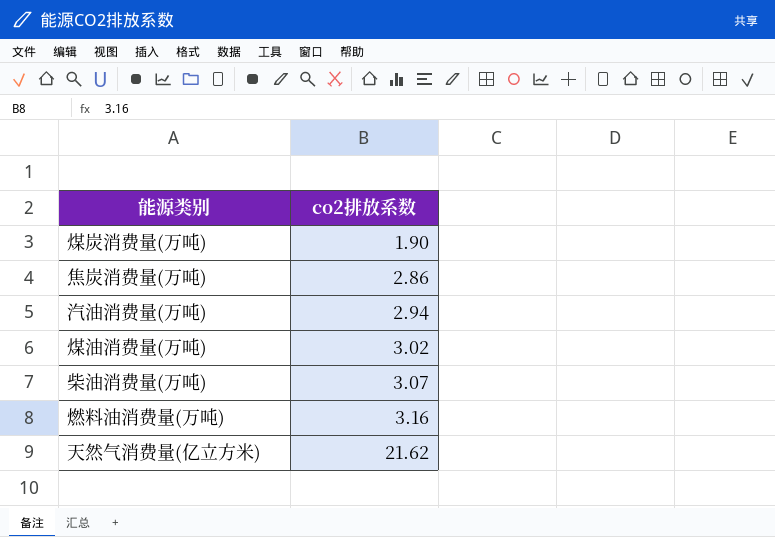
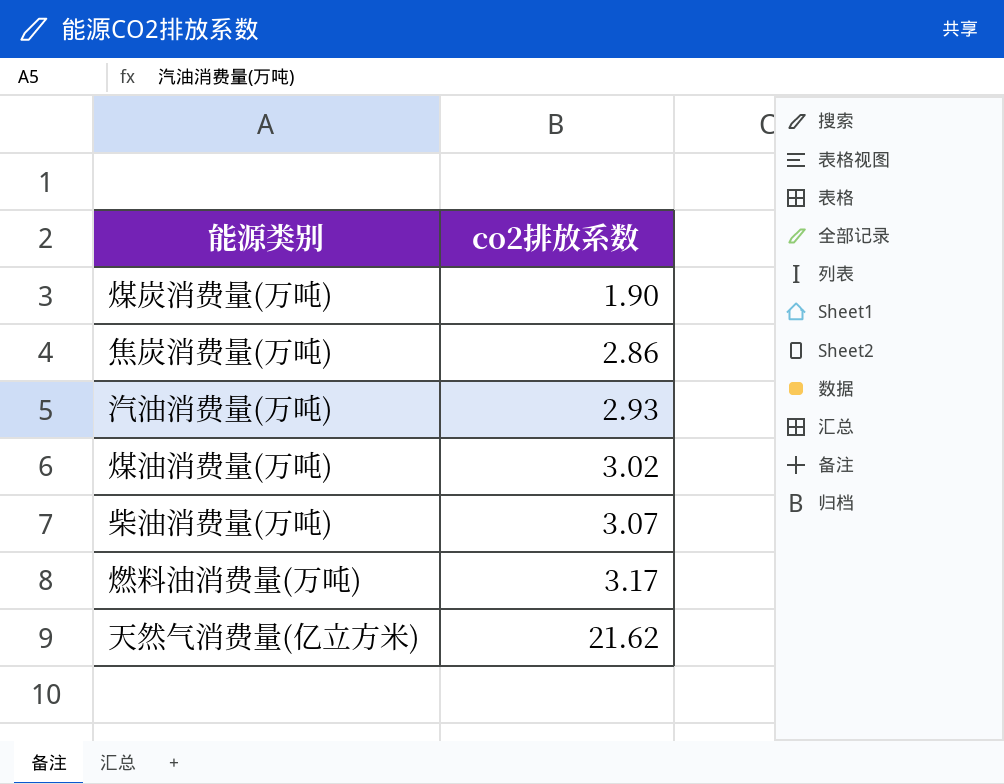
汽油消费量(万吨) | co2排放系数: 2.94 -> 2.93
燃料油消费量(万吨) | co2排放系数: 3.16 -> 3.17

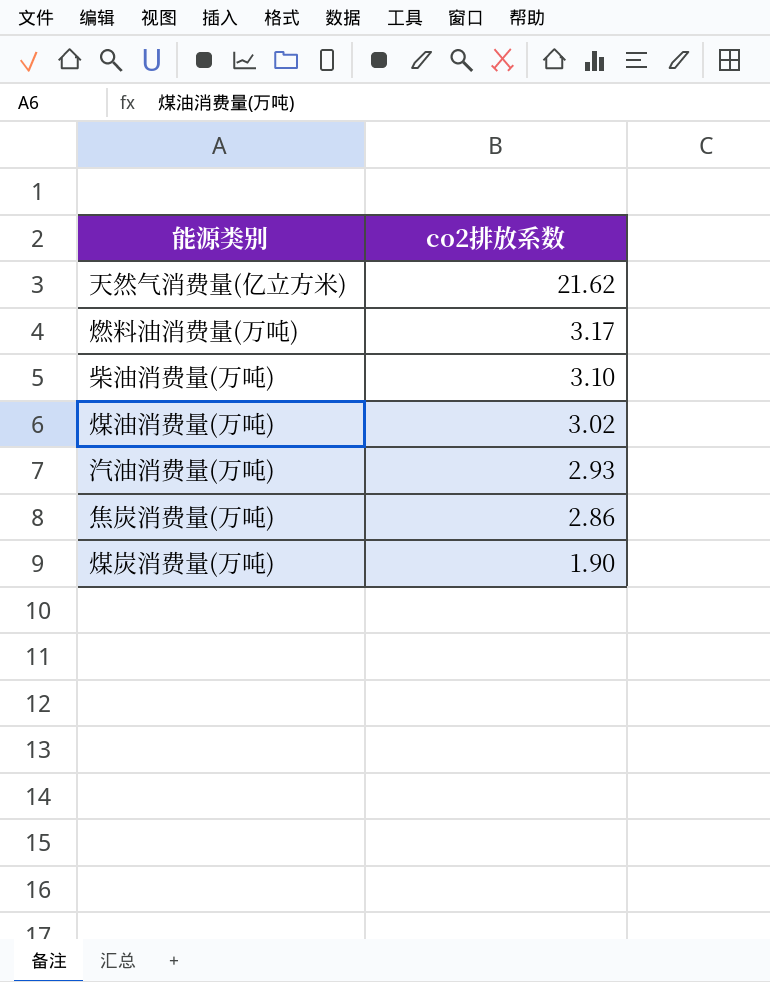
row order: co2排放系数 ascending -> co2排放系数 descending
柴油消费量(万吨) | co2排放系数: 3.07 -> 3.10

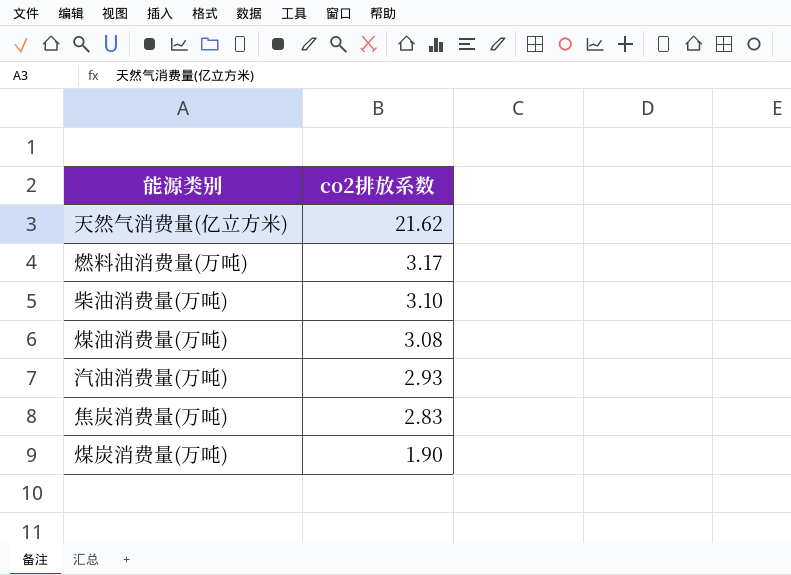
煤油消费量(万吨) | co2排放系数: 3.02 -> 3.08
焦炭消费量(万吨) | co2排放系数: 2.86 -> 2.83

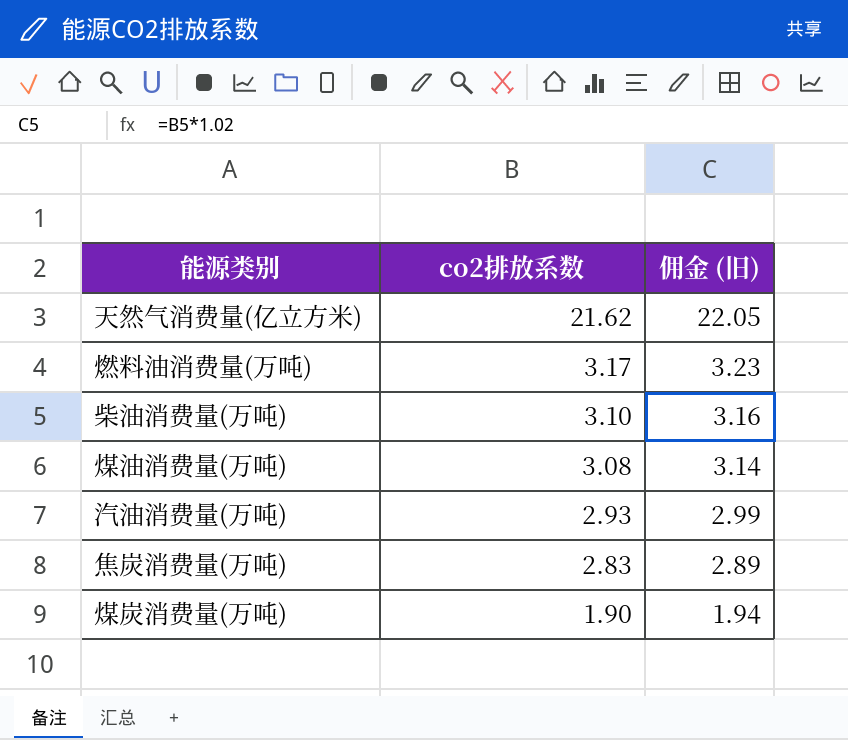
column 佣金 (旧) | formula: none -> [co2排放系数] * 1.02

